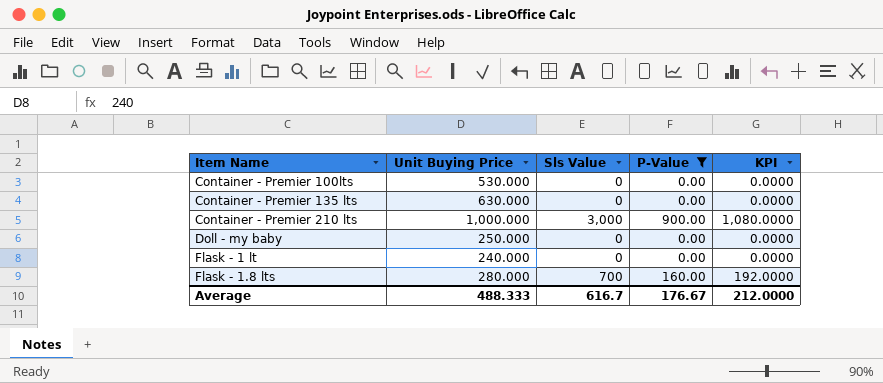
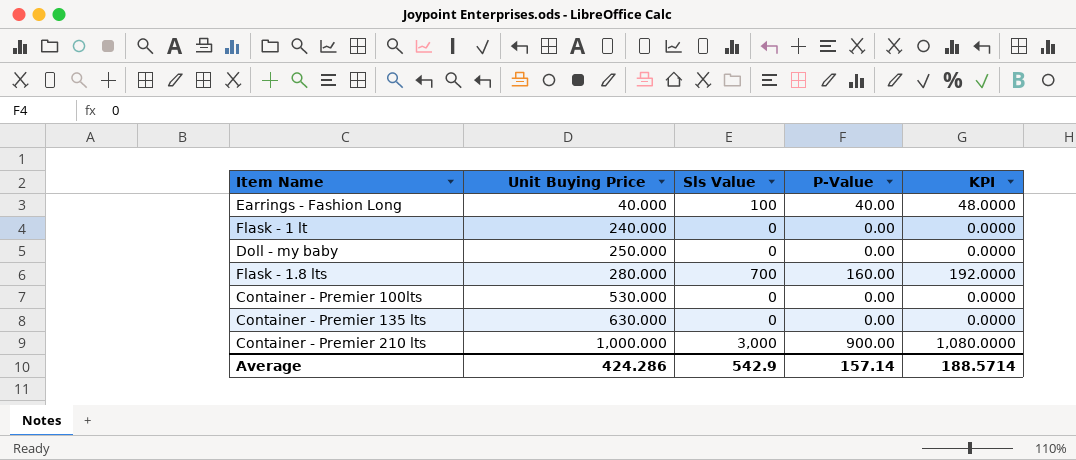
filter: P-Value != 40.00 -> none
row order: Item Name ascending -> Unit Buying Price ascending
Average | Unit Buying Price: 488.333 -> 424.286
Average | Sls Value: 616.7 -> 542.9
Average | P-Value: 176.67 -> 157.14
Average | KPI: 212.0000 -> 188.5714

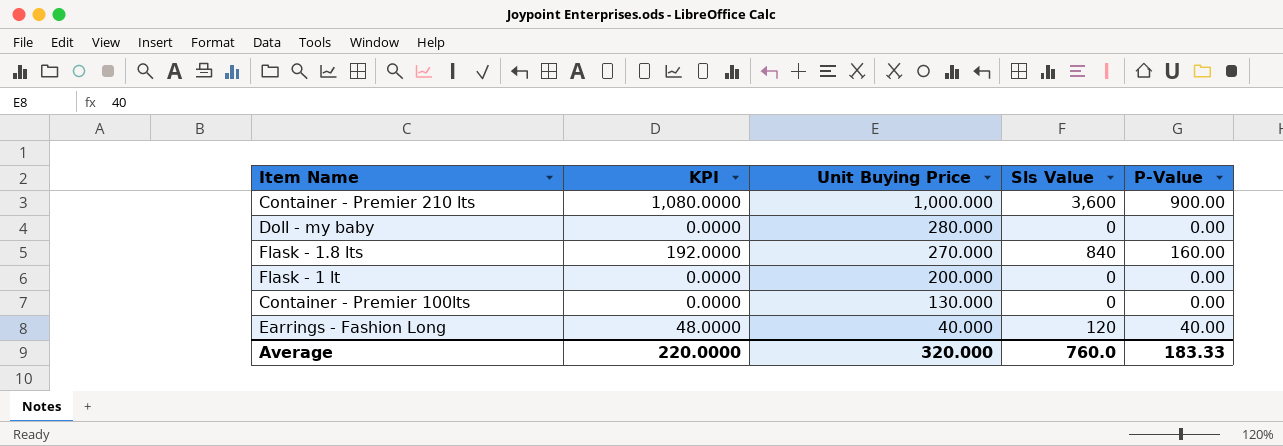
row order: Unit Buying Price ascending -> Unit Buying Price descending
column KPI | position: 5 -> 2
row Container - Premier 135 lts: 630.000 | 0 | 0.00 | 0.0000 -> none
Container - Premier 210 lts | Sls Value: 3,000 -> 3,600
Doll - my baby | Unit Buying Price: 250.000 -> 280.000
Flask - 1.8 lts | Unit Buying Price: 280.000 -> 270.000
Flask - 1.8 lts | Sls Value: 700 -> 840
Flask - 1 lt | Unit Buying Price: 240.000 -> 200.000
Container - Premier 100lts | Unit Buying Price: 530.000 -> 130.000
Earrings - Fashion Long | Sls Value: 100 -> 120
Average | KPI: 188.5714 -> 220.0000
Average | Unit Buying Price: 424.286 -> 320.000
Average | Sls Value: 542.9 -> 760.0
Average | P-Value: 157.14 -> 183.33

